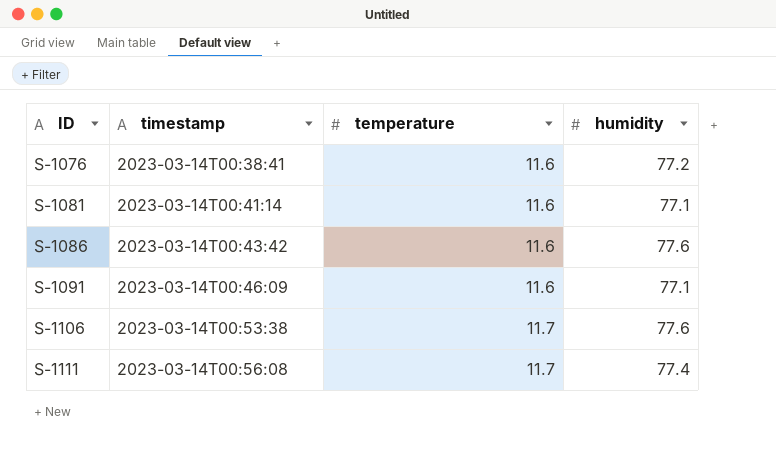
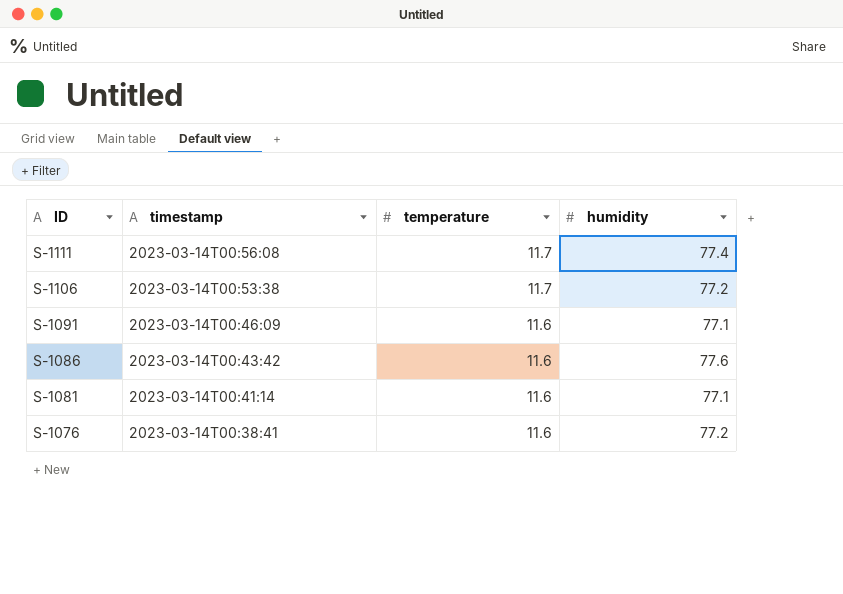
row order: ID ascending -> ID descending
S-1106 | humidity: 77.6 -> 77.2

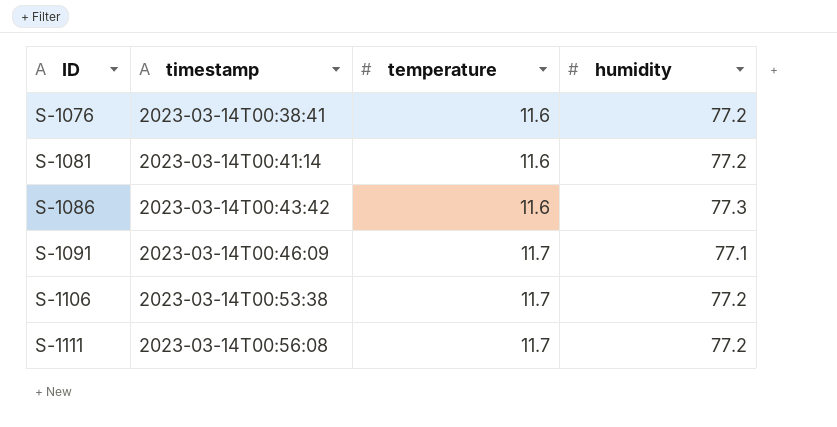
row order: ID descending -> ID ascending
S-1081 | humidity: 77.1 -> 77.2
S-1086 | humidity: 77.6 -> 77.3
S-1091 | temperature: 11.6 -> 11.7
S-1111 | humidity: 77.4 -> 77.2

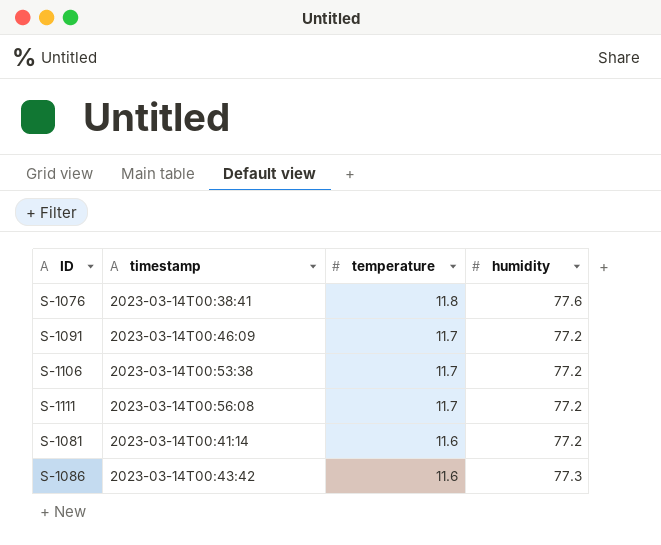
row order: ID ascending -> temperature descending
S-1076 | temperature: 11.6 -> 11.8
S-1076 | humidity: 77.2 -> 77.6
S-1091 | humidity: 77.1 -> 77.2

